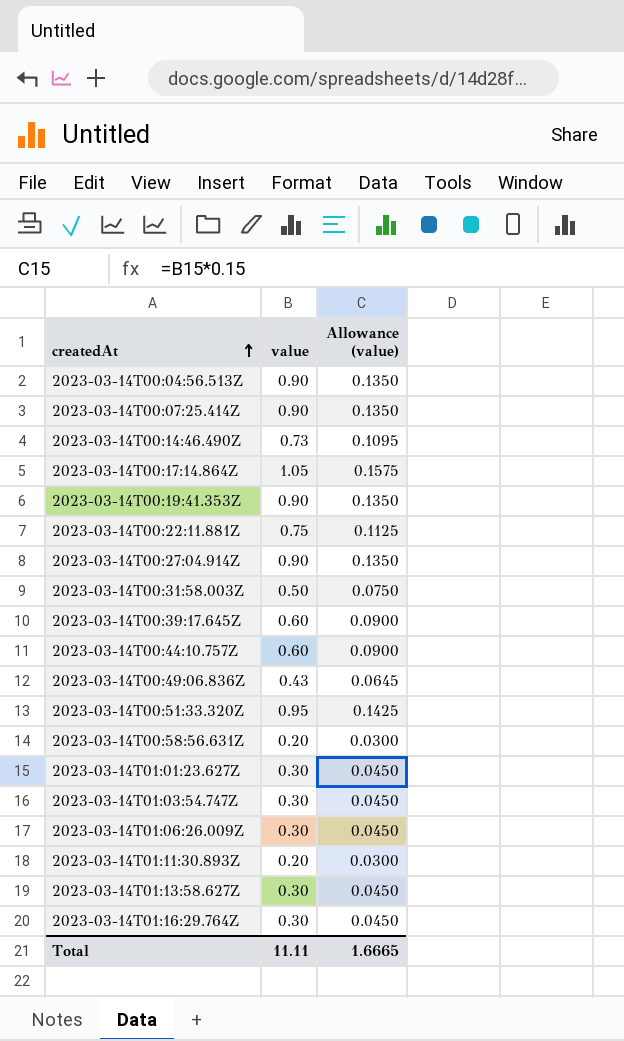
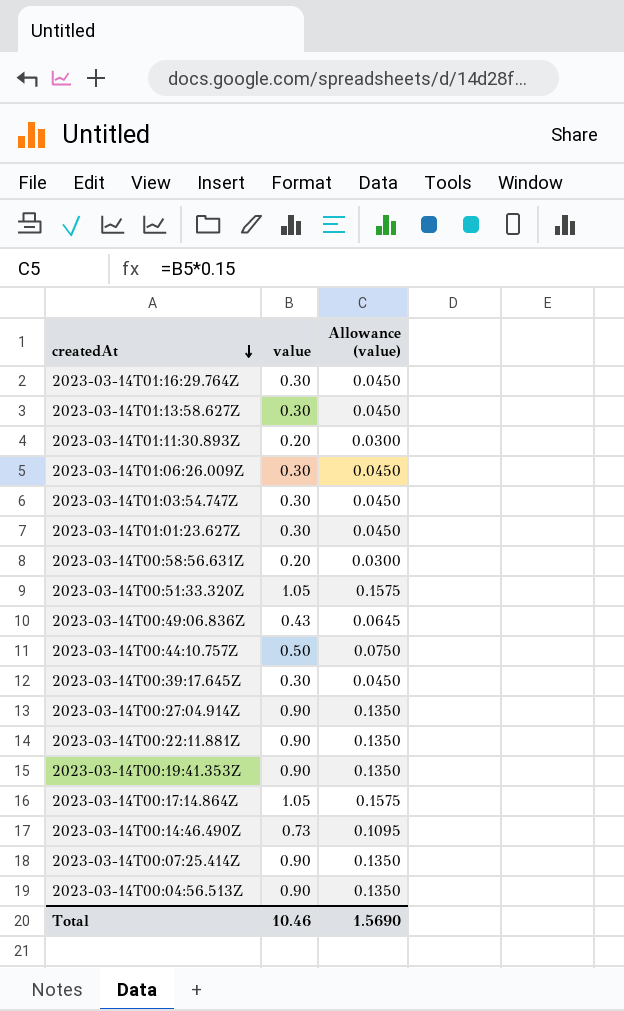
row order: createdAt ascending -> createdAt descending
row 2023-03-14T00:31:58.003Z: 0.50 | 0.0750 -> none
2023-03-14T00:51:33.320Z | value: 0.95 -> 1.05
2023-03-14T00:51:33.320Z | Allowance (value): 0.1425 -> 0.1575
2023-03-14T00:44:10.757Z | value: 0.60 -> 0.50
2023-03-14T00:44:10.757Z | Allowance (value): 0.0900 -> 0.0750
2023-03-14T00:39:17.645Z | value: 0.60 -> 0.30
2023-03-14T00:39:17.645Z | Allowance (value): 0.0900 -> 0.0450
2023-03-14T00:22:11.881Z | value: 0.75 -> 0.90
2023-03-14T00:22:11.881Z | Allowance (value): 0.1125 -> 0.1350
Total | value: 11.11 -> 10.46
Total | Allowance (value): 1.6665 -> 1.5690

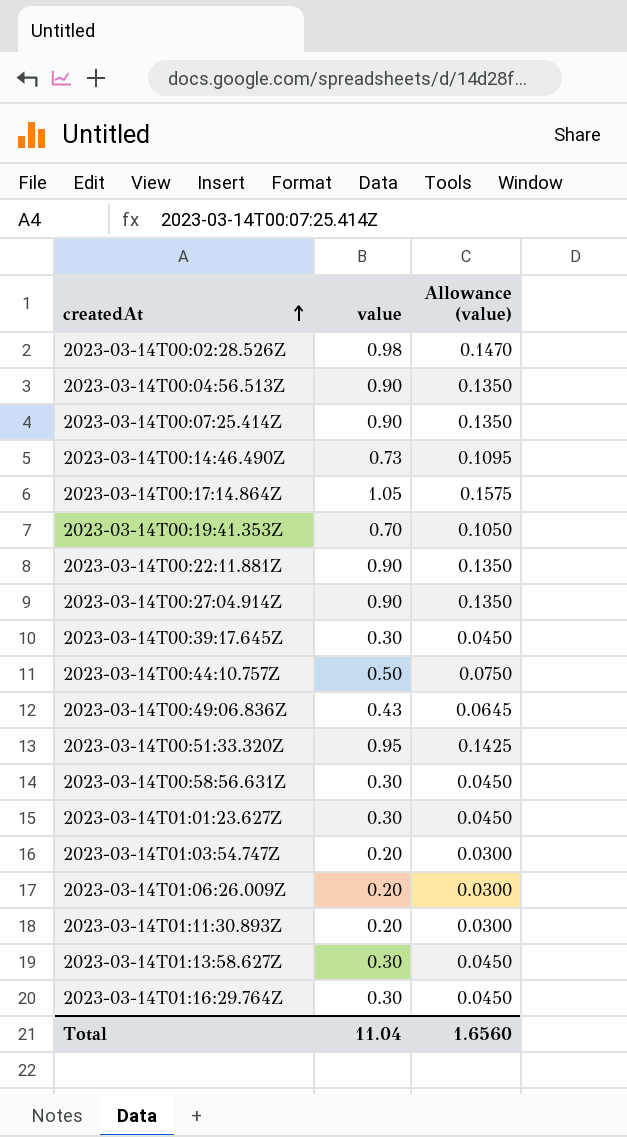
row order: createdAt descending -> createdAt ascending
row 2023-03-14T00:02:28.526Z: none -> 0.98 | 0.1470
2023-03-14T00:19:41.353Z | value: 0.90 -> 0.70
2023-03-14T00:19:41.353Z | Allowance (value): 0.1350 -> 0.1050
2023-03-14T00:51:33.320Z | value: 1.05 -> 0.95
2023-03-14T00:51:33.320Z | Allowance (value): 0.1575 -> 0.1425
2023-03-14T00:58:56.631Z | value: 0.20 -> 0.30
2023-03-14T00:58:56.631Z | Allowance (value): 0.0300 -> 0.0450
2023-03-14T01:03:54.747Z | value: 0.30 -> 0.20
2023-03-14T01:03:54.747Z | Allowance (value): 0.0450 -> 0.0300
2023-03-14T01:06:26.009Z | value: 0.30 -> 0.20
2023-03-14T01:06:26.009Z | Allowance (value): 0.0450 -> 0.0300
Total | value: 10.46 -> 11.04
Total | Allowance (value): 1.5690 -> 1.6560

